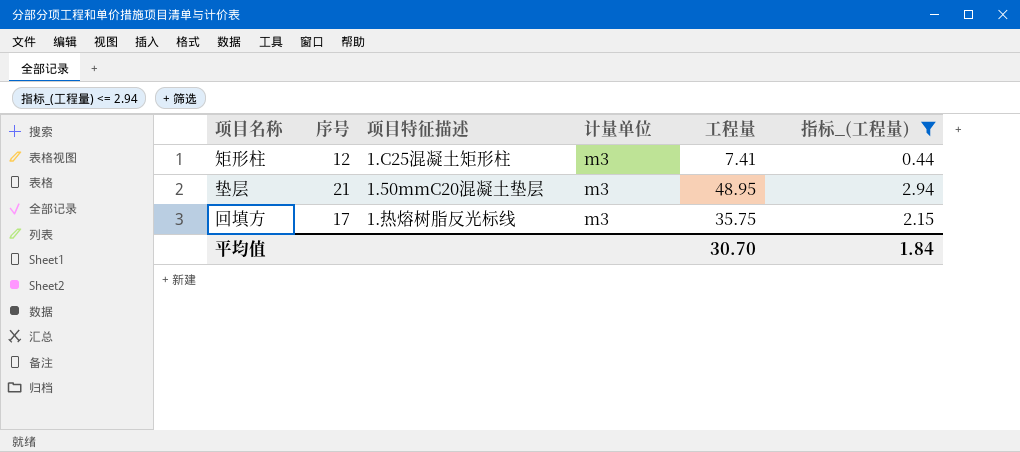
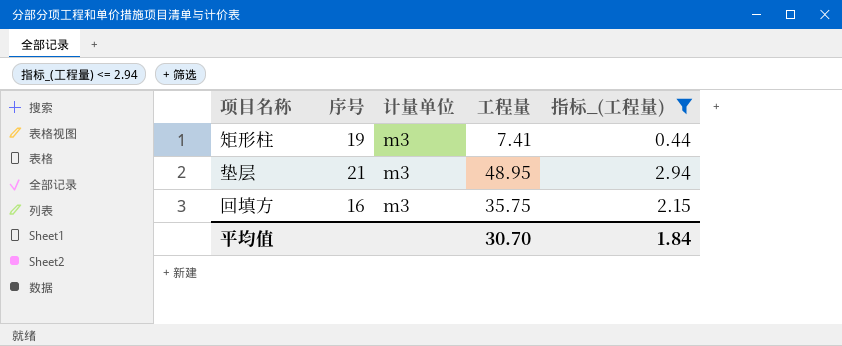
column 项目特征描述 | position: 3 -> none
矩形柱 | 序号: 12 -> 19
回填方 | 序号: 17 -> 16

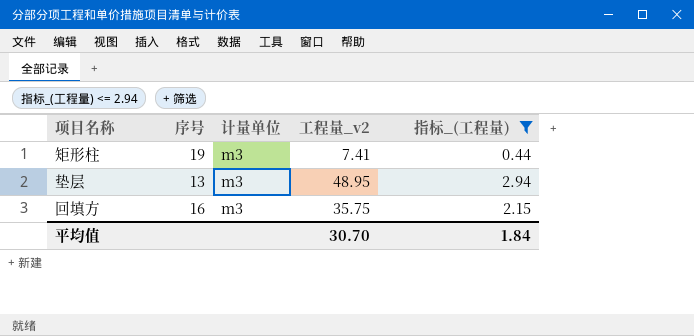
column name: 工程量 -> 工程量_v2
垫层 | 序号: 21 -> 13

